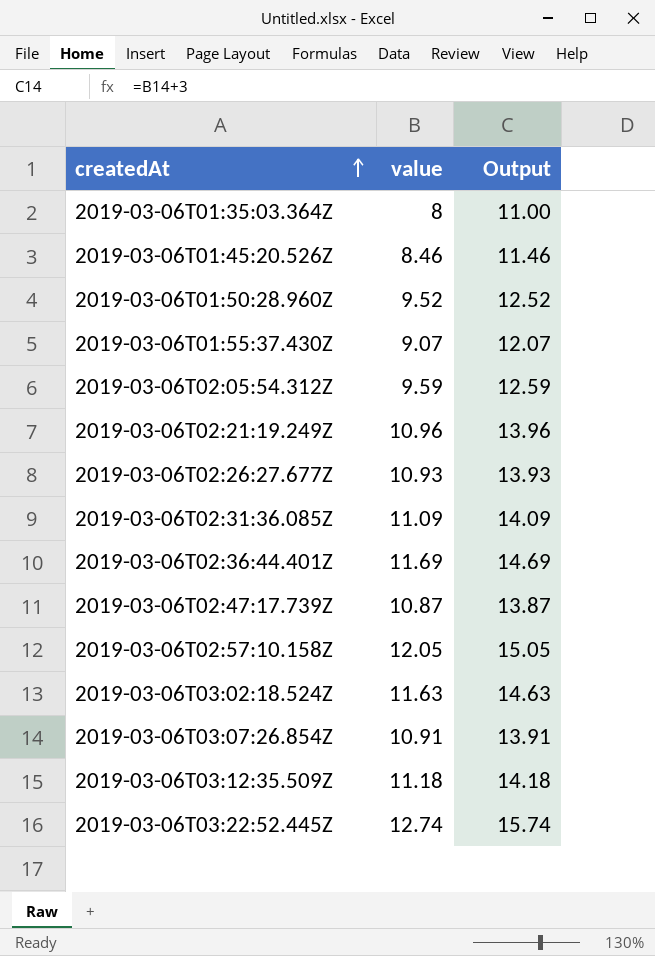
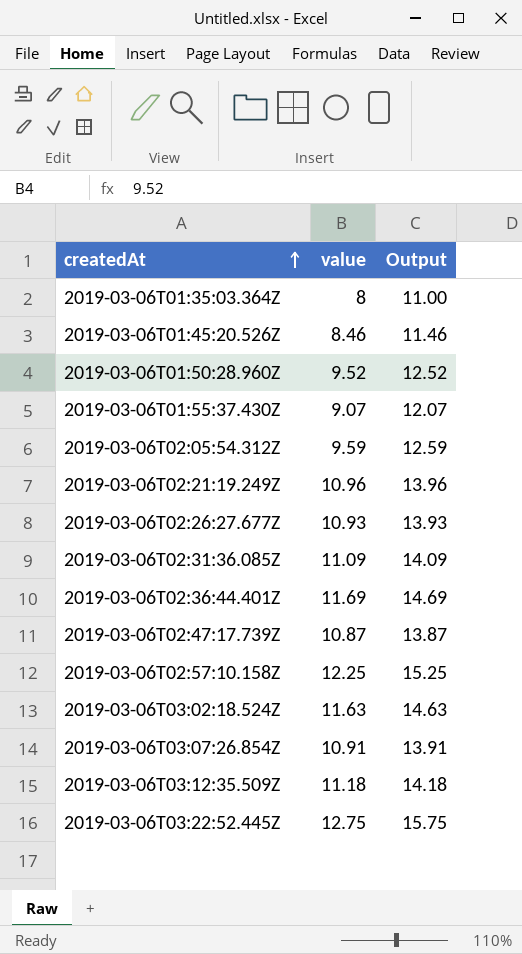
2019-03-06T02:57:10.158Z | value: 12.05 -> 12.25
2019-03-06T02:57:10.158Z | Output: 15.05 -> 15.25
2019-03-06T03:22:52.445Z | value: 12.74 -> 12.75
2019-03-06T03:22:52.445Z | Output: 15.74 -> 15.75

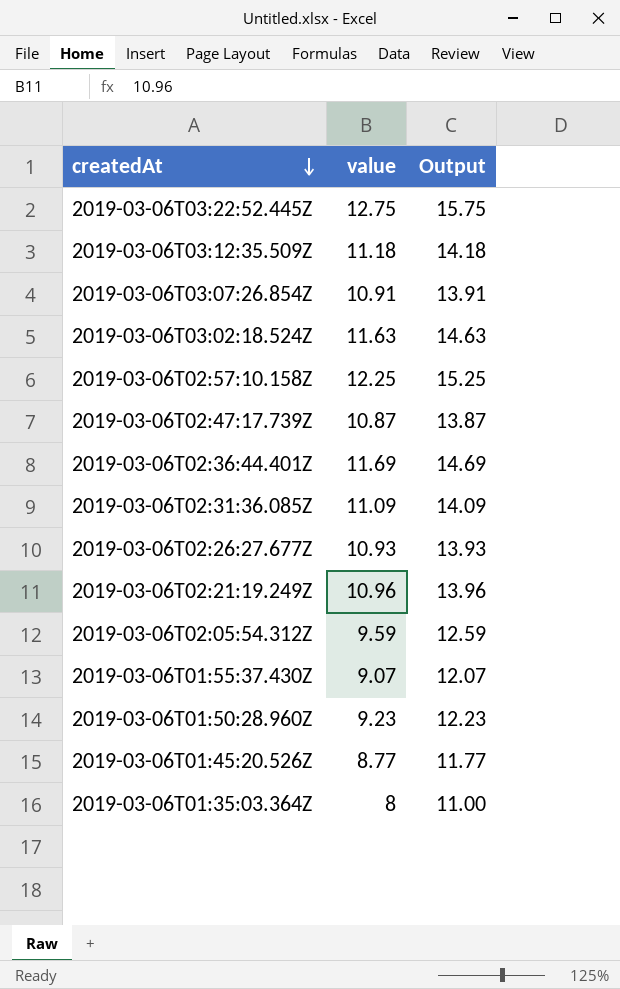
row order: createdAt ascending -> createdAt descending
2019-03-06T01:50:28.960Z | value: 9.52 -> 9.23
2019-03-06T01:50:28.960Z | Output: 12.52 -> 12.23
2019-03-06T01:45:20.526Z | value: 8.46 -> 8.77
2019-03-06T01:45:20.526Z | Output: 11.46 -> 11.77

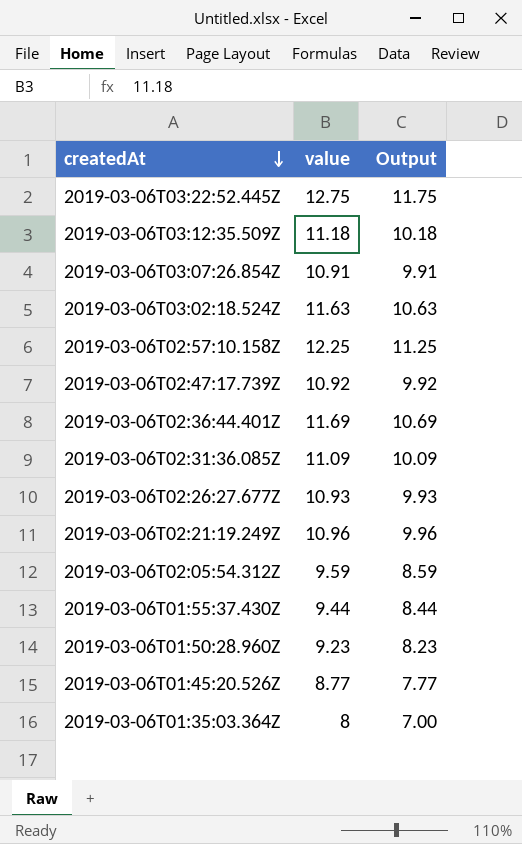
column Output | formula: [value] + 3 -> [value] - 1
2019-03-06T02:47:17.739Z | value: 10.87 -> 10.92
2019-03-06T01:55:37.430Z | value: 9.07 -> 9.44

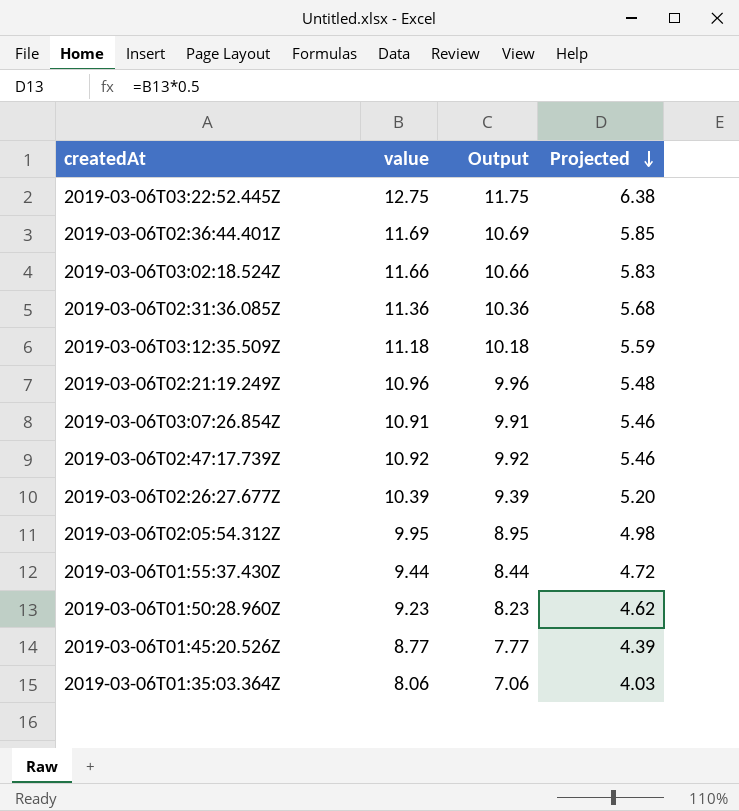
row order: createdAt descending -> Projected descending
column Projected | formula: none -> [value] * 0.5
row 2019-03-06T02:57:10.158Z: 12.25 | 11.25 -> none
2019-03-06T03:02:18.524Z | value: 11.63 -> 11.66
2019-03-06T03:02:18.524Z | Output: 10.63 -> 10.66
2019-03-06T02:31:36.085Z | value: 11.09 -> 11.36
2019-03-06T02:31:36.085Z | Output: 10.09 -> 10.36
2019-03-06T02:26:27.677Z | value: 10.93 -> 10.39
2019-03-06T02:26:27.677Z | Output: 9.93 -> 9.39
2019-03-06T02:05:54.312Z | value: 9.59 -> 9.95
2019-03-06T02:05:54.312Z | Output: 8.59 -> 8.95
2019-03-06T01:35:03.364Z | value: 8 -> 8.06
2019-03-06T01:35:03.364Z | Output: 7.00 -> 7.06

